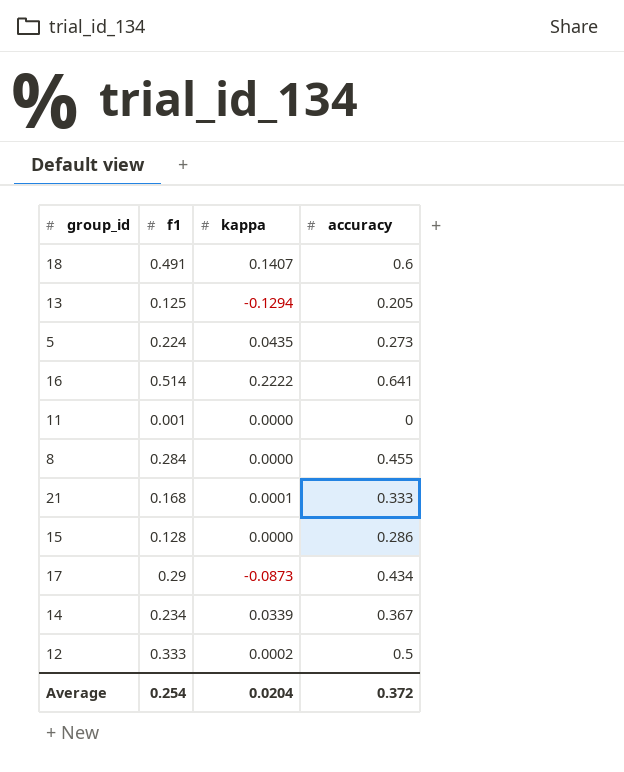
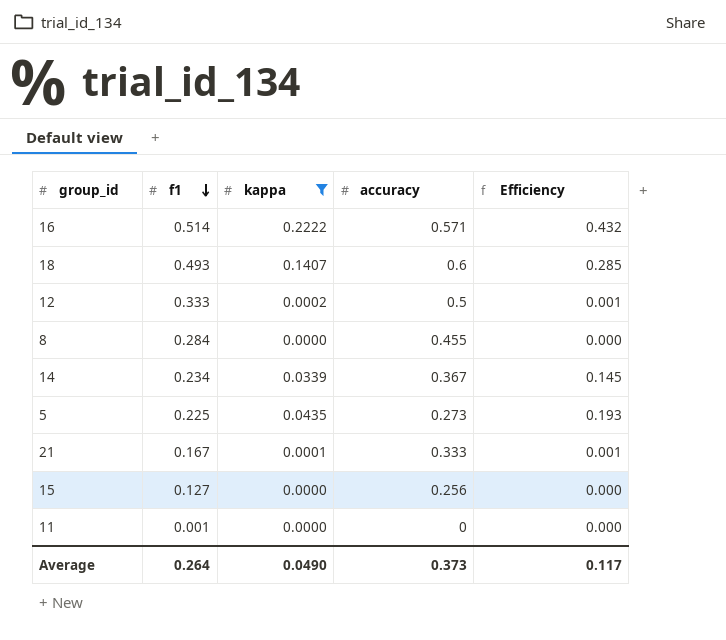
filter: none -> kappa >= 0.0000
row order: none -> f1 descending
column Efficiency | formula: none -> [kappa] / [f1]
16 | accuracy: 0.641 -> 0.571
18 | f1: 0.491 -> 0.493
5 | f1: 0.224 -> 0.225
21 | f1: 0.168 -> 0.167
15 | f1: 0.128 -> 0.127
15 | accuracy: 0.286 -> 0.256
Average | f1: 0.254 -> 0.264
Average | kappa: 0.0204 -> 0.0490
Average | accuracy: 0.372 -> 0.373

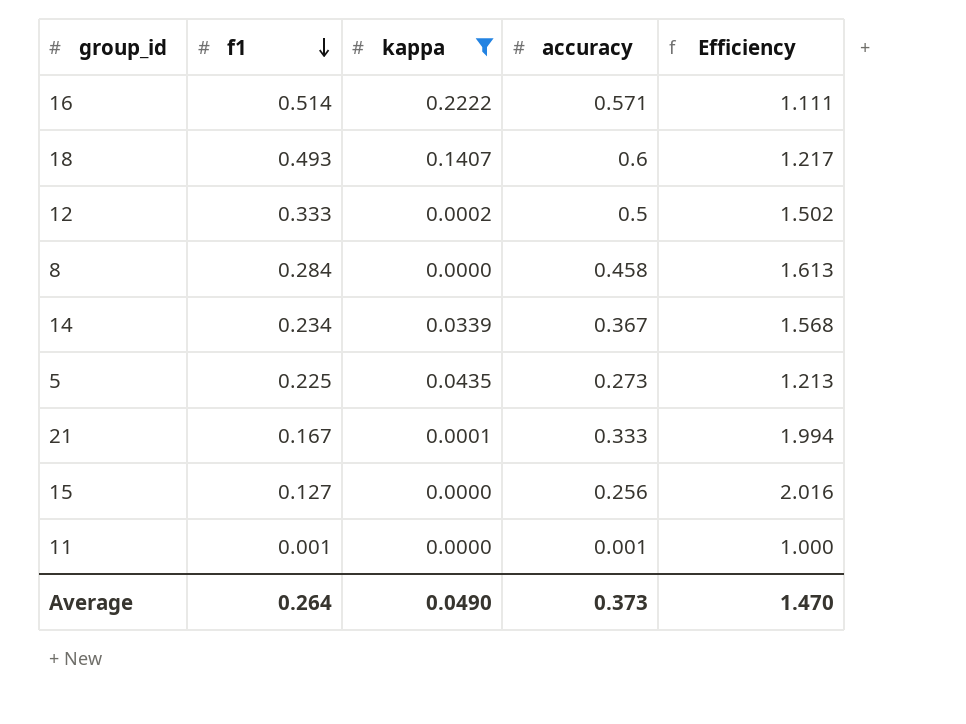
column Efficiency | formula: [kappa] / [f1] -> [accuracy] / [f1]
8 | accuracy: 0.455 -> 0.458
11 | accuracy: 0 -> 0.001
Average | Efficiency: 0.117 -> 1.470

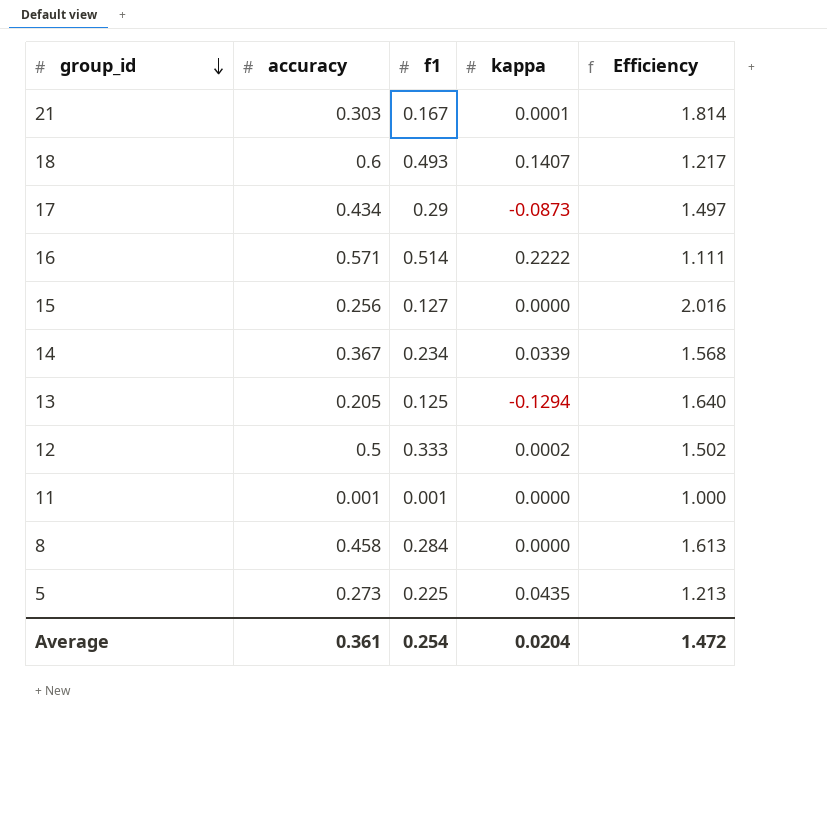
filter: kappa >= 0.0000 -> none
row order: f1 descending -> group_id descending
column accuracy | position: 4 -> 2
21 | accuracy: 0.333 -> 0.303
21 | Efficiency: 1.994 -> 1.814
Average | accuracy: 0.373 -> 0.361
Average | f1: 0.264 -> 0.254
Average | kappa: 0.0490 -> 0.0204
Average | Efficiency: 1.470 -> 1.472

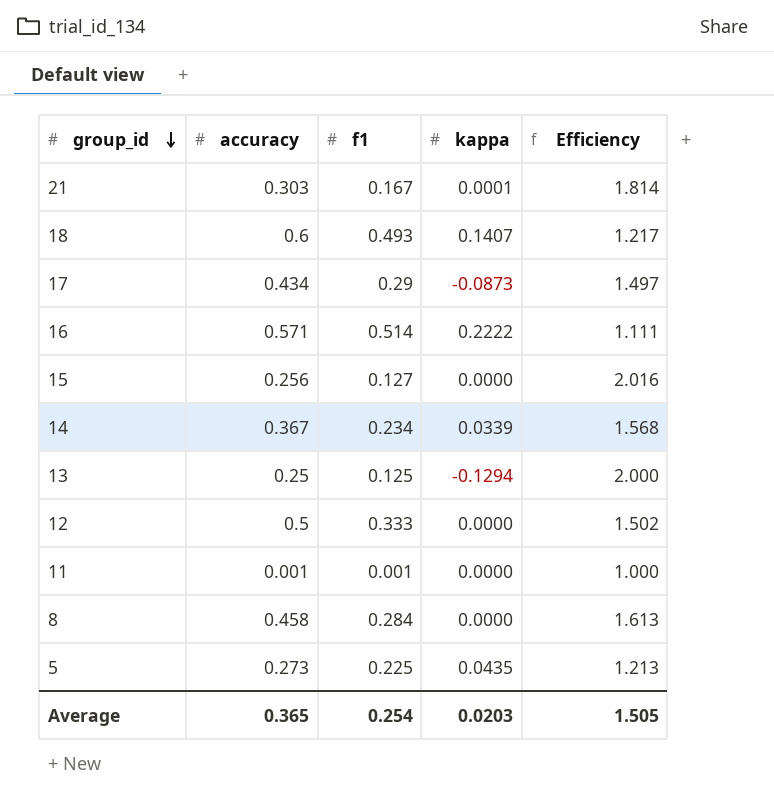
13 | accuracy: 0.205 -> 0.25
13 | Efficiency: 1.640 -> 2.000
12 | kappa: 0.0002 -> 0.0000
Average | accuracy: 0.361 -> 0.365
Average | kappa: 0.0204 -> 0.0203
Average | Efficiency: 1.472 -> 1.505

